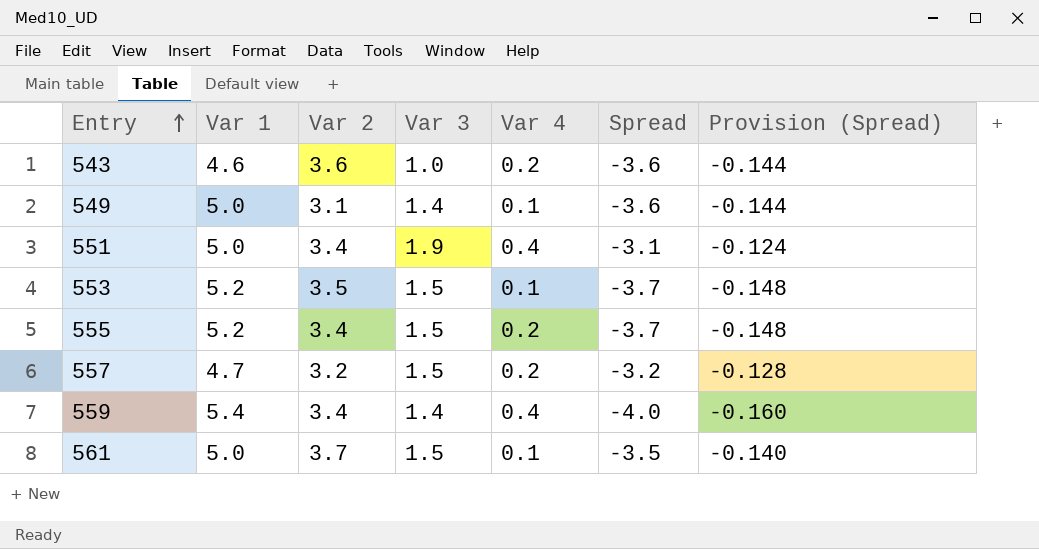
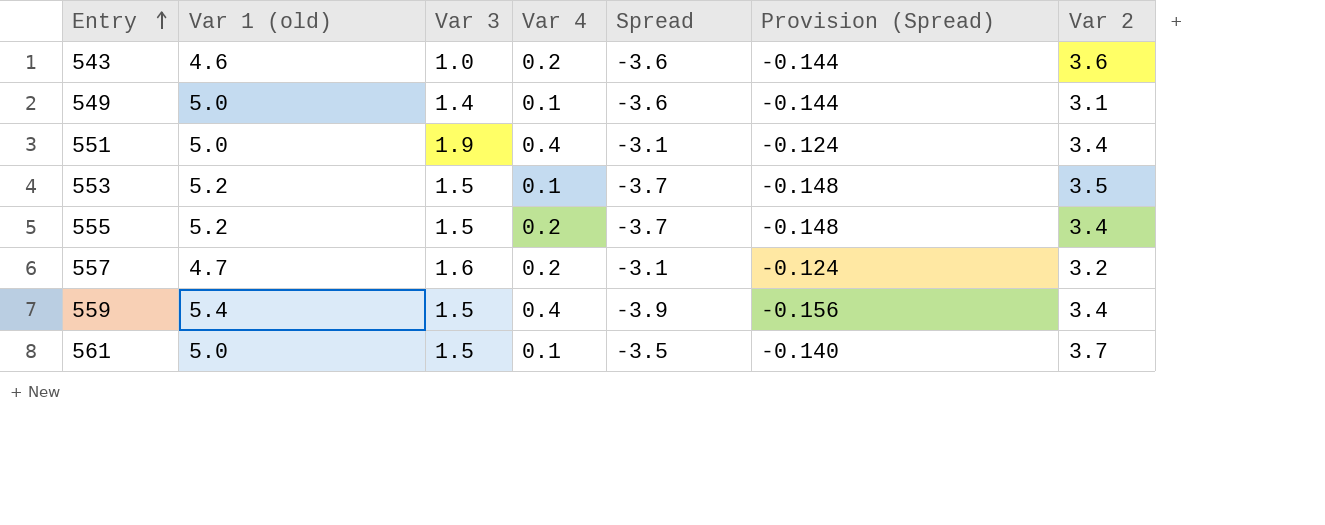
column name: Var 1 -> Var 1 (old)
column Var 2 | position: 3 -> 7
557 | Var 3: 1.5 -> 1.6
557 | Spread: -3.2 -> -3.1
557 | Provision (Spread): -0.128 -> -0.124
559 | Var 3: 1.4 -> 1.5
559 | Spread: -4.0 -> -3.9
559 | Provision (Spread): -0.160 -> -0.156

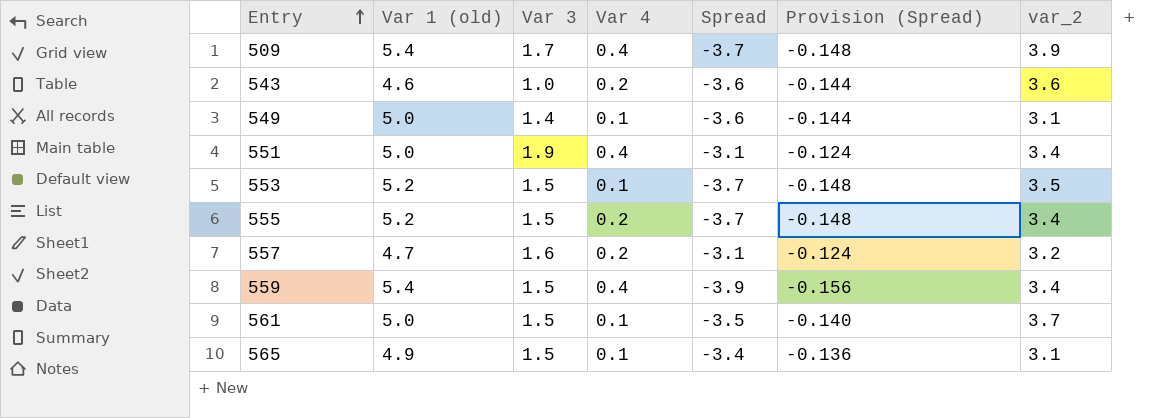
column name: Var 2 -> var_2
row 509: none -> 5.4 | 1.7 | 0.4 | -3.7 | -0.148 | 3.9
row 565: none -> 4.9 | 1.5 | 0.1 | -3.4 | -0.136 | 3.1

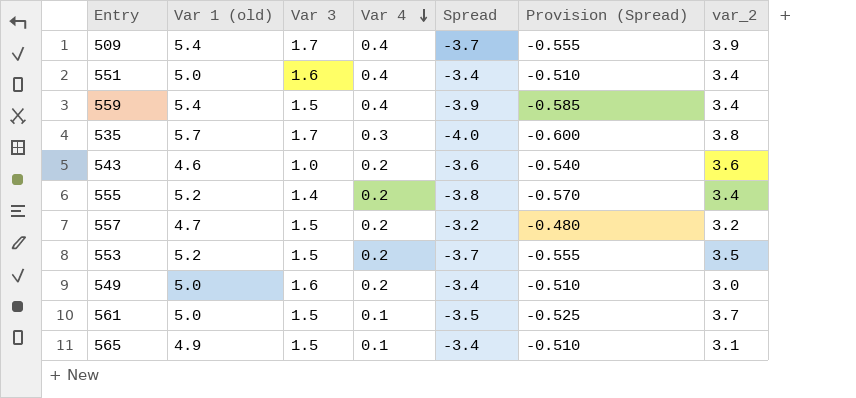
row order: Entry ascending -> Var 4 descending
column Provision (Spread) | formula: [Spread] * 0.04 -> [Spread] * 0.15
551 | Var 3: 1.9 -> 1.6
551 | Spread: -3.1 -> -3.4
row 535: none -> 5.7 | 1.7 | 0.3 | -4.0 | -0.600 | 3.8
555 | Var 3: 1.5 -> 1.4
555 | Spread: -3.7 -> -3.8
557 | Var 3: 1.6 -> 1.5
557 | Spread: -3.1 -> -3.2
553 | Var 4: 0.1 -> 0.2
549 | Var 3: 1.4 -> 1.6
549 | Var 4: 0.1 -> 0.2
549 | Spread: -3.6 -> -3.4
549 | var_2: 3.1 -> 3.0

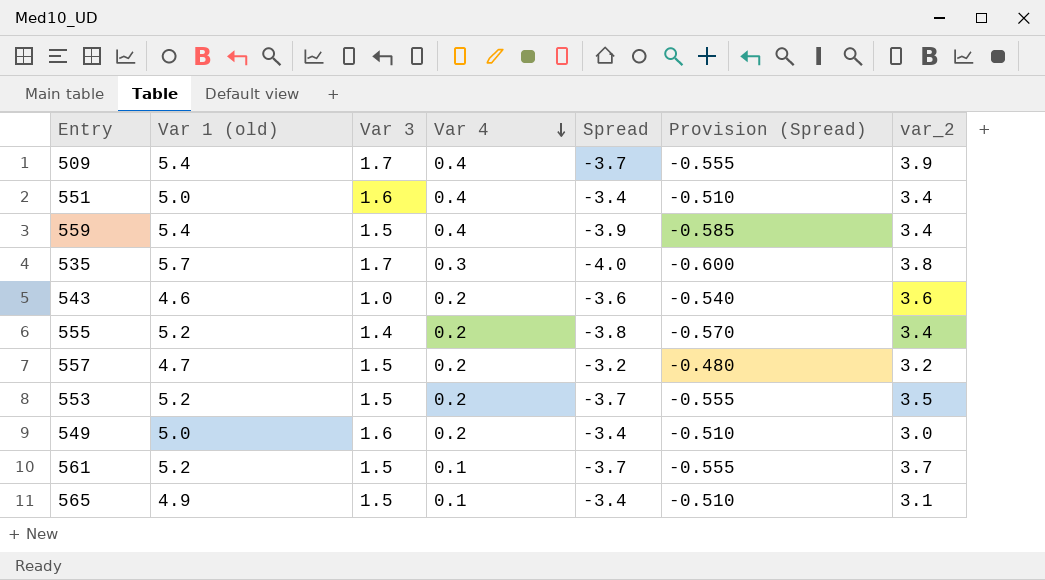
561 | Var 1 (old): 5.0 -> 5.2
561 | Spread: -3.5 -> -3.7
561 | Provision (Spread): -0.525 -> -0.555

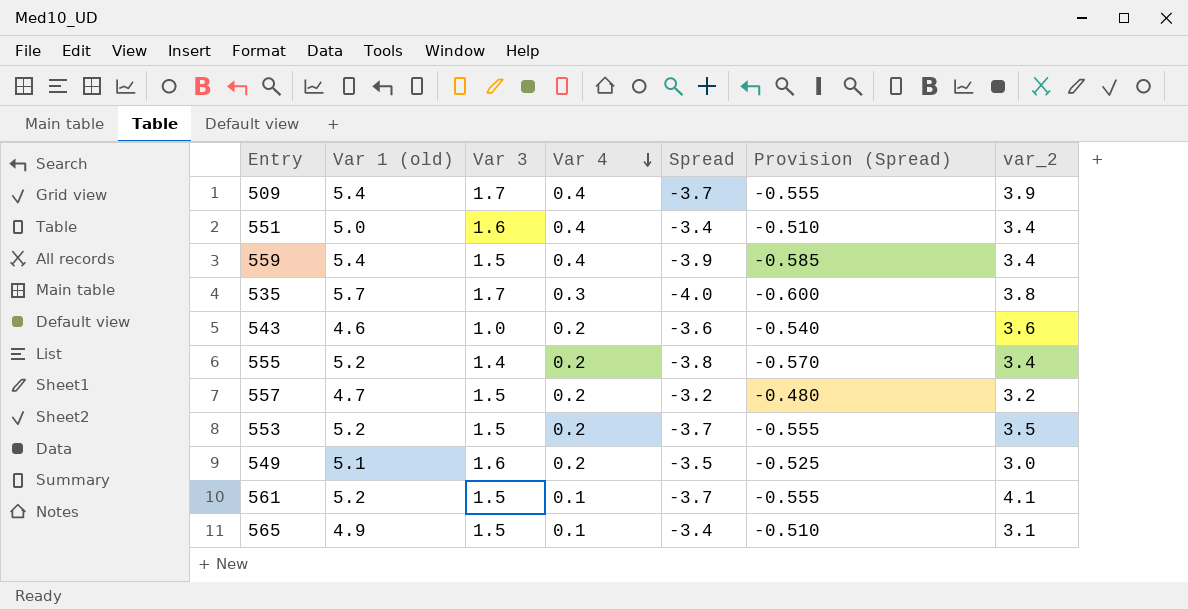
549 | Var 1 (old): 5.0 -> 5.1
549 | Spread: -3.4 -> -3.5
549 | Provision (Spread): -0.510 -> -0.525
561 | var_2: 3.7 -> 4.1

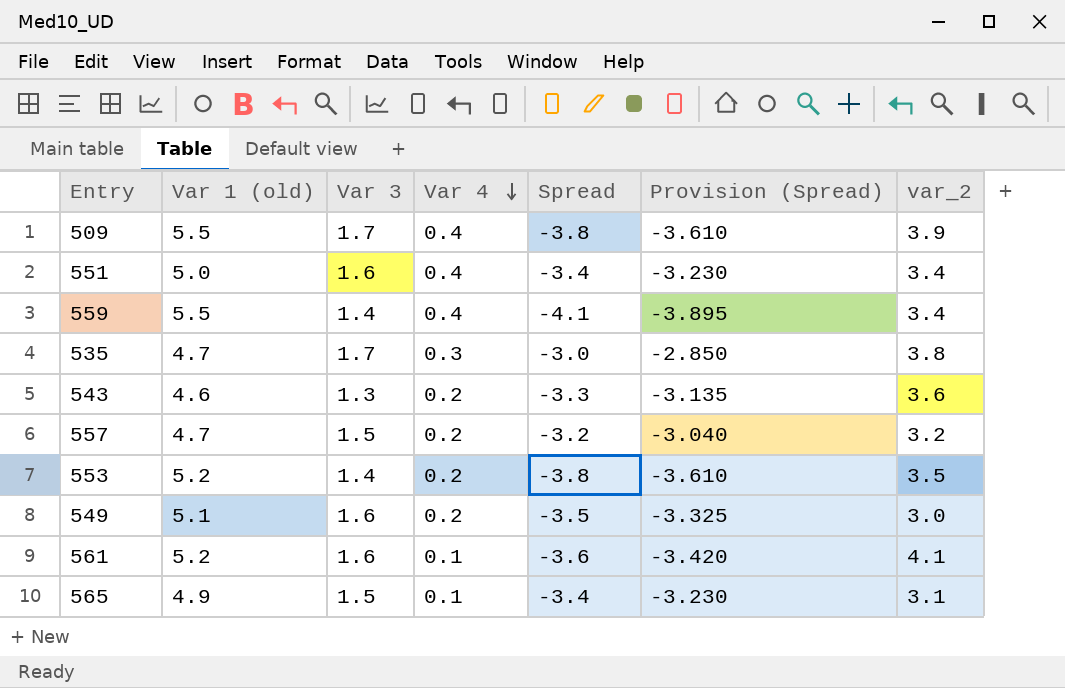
column Provision (Spread) | formula: [Spread] * 0.15 -> [Spread] * 0.95
row 555: 5.2 | 1.4 | 0.2 | -3.8 | -0.570 | 3.4 -> none
509 | Var 1 (old): 5.4 -> 5.5
509 | Spread: -3.7 -> -3.8
559 | Var 1 (old): 5.4 -> 5.5
559 | Var 3: 1.5 -> 1.4
559 | Spread: -3.9 -> -4.1
535 | Var 1 (old): 5.7 -> 4.7
535 | Spread: -4.0 -> -3.0
543 | Var 3: 1.0 -> 1.3
543 | Spread: -3.6 -> -3.3
553 | Var 3: 1.5 -> 1.4
553 | Spread: -3.7 -> -3.8
561 | Var 3: 1.5 -> 1.6
561 | Spread: -3.7 -> -3.6

